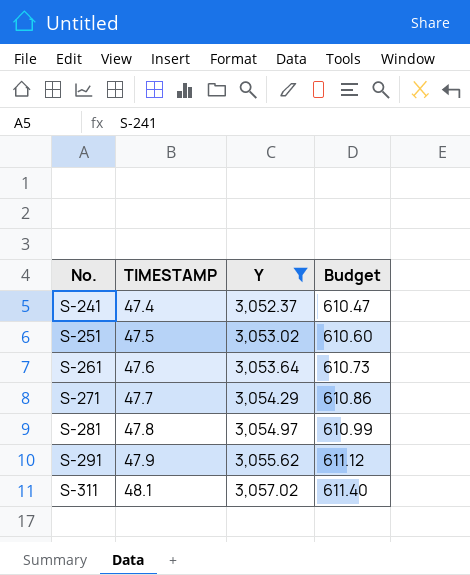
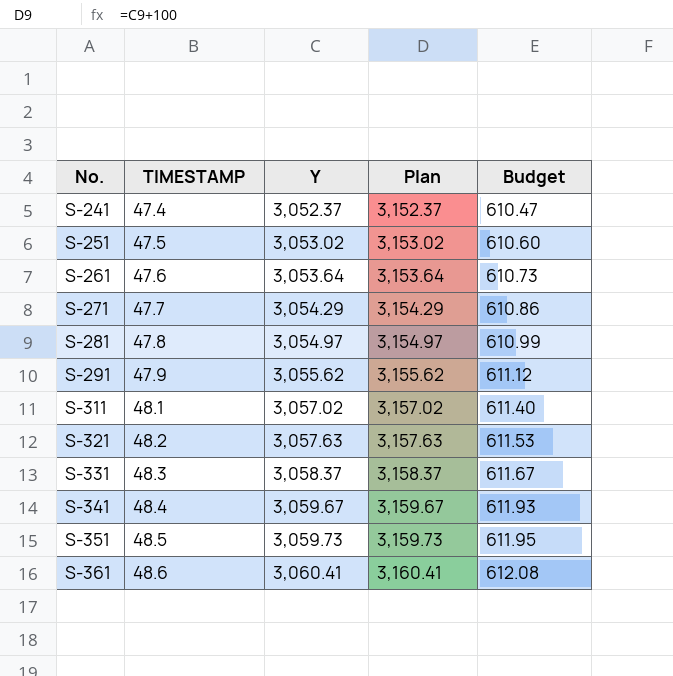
filter: Y <= 3,057.02 -> none
column Plan | formula: none -> [Y] + 100

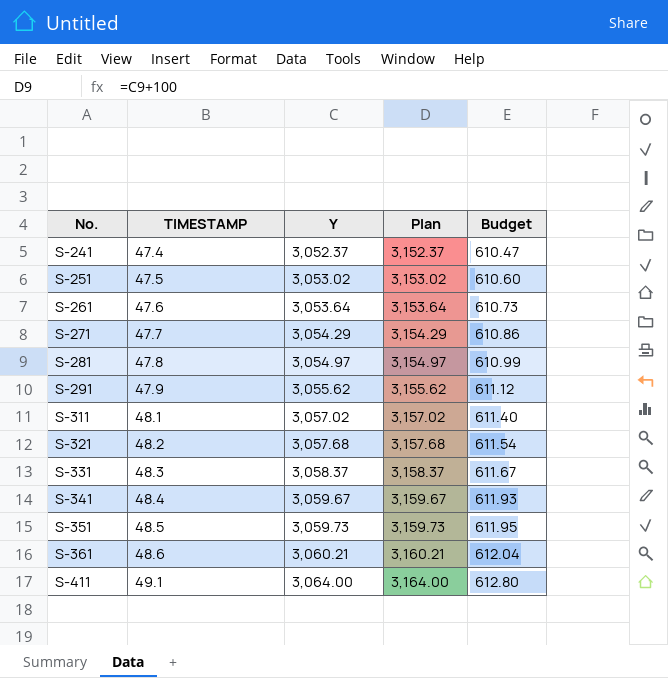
S-321 | Y: 3,057.63 -> 3,057.68
S-321 | Plan: 3,157.63 -> 3,157.68
S-321 | Budget: 611.53 -> 611.54
S-361 | Y: 3,060.41 -> 3,060.21
S-361 | Plan: 3,160.41 -> 3,160.21
S-361 | Budget: 612.08 -> 612.04
row S-411: none -> 49.1 | 3,064.00 | 3,164.00 | 612.80

